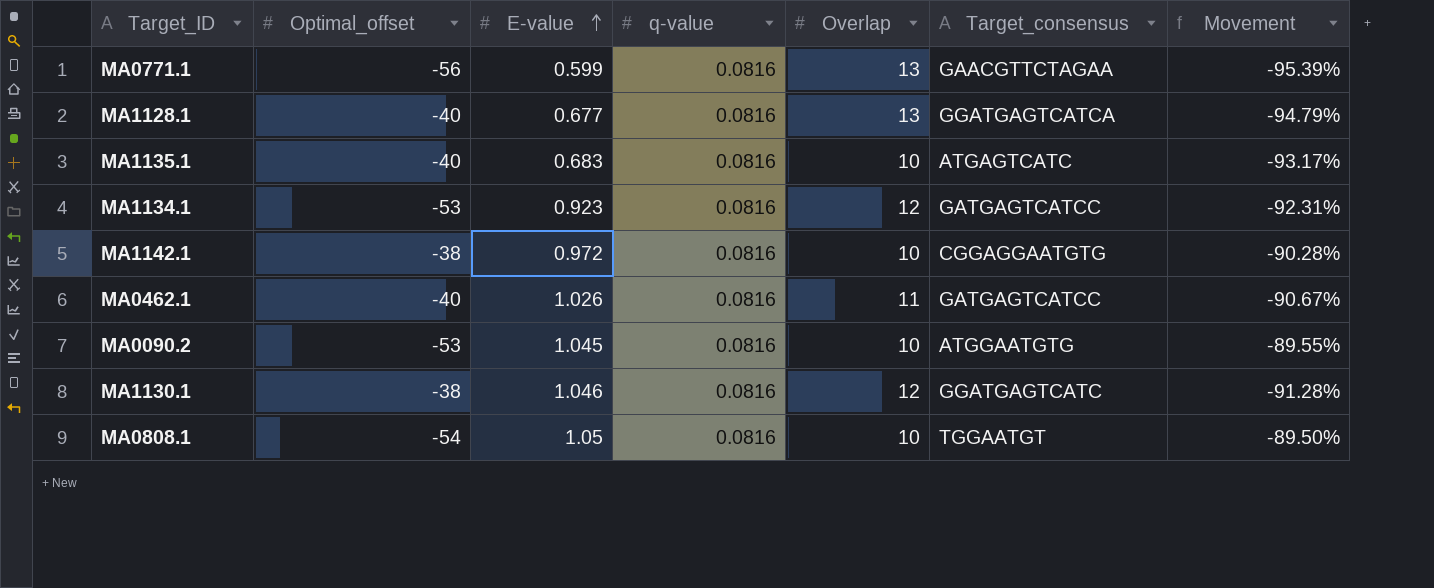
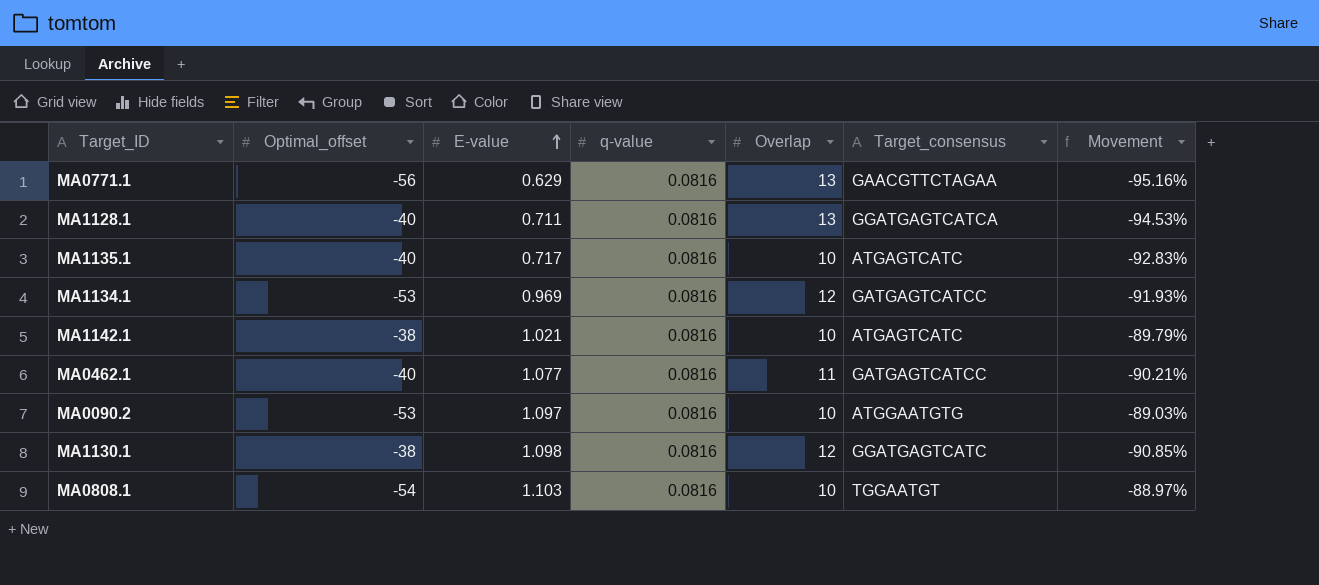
MA0771.1 | E-value: 0.599 -> 0.629
MA0771.1 | Movement: -95.39% -> -95.16%
MA1128.1 | E-value: 0.677 -> 0.711
MA1128.1 | Movement: -94.79% -> -94.53%
MA1135.1 | E-value: 0.683 -> 0.717
MA1135.1 | Movement: -93.17% -> -92.83%
MA1134.1 | E-value: 0.923 -> 0.969
MA1134.1 | Movement: -92.31% -> -91.93%
MA1142.1 | E-value: 0.972 -> 1.021
MA1142.1 | Target_consensus: CGGAGGAATGTG -> ATGAGTCATC
MA1142.1 | Movement: -90.28% -> -89.79%
MA0462.1 | E-value: 1.026 -> 1.077
MA0462.1 | Movement: -90.67% -> -90.21%
MA0090.2 | E-value: 1.045 -> 1.097
MA0090.2 | Movement: -89.55% -> -89.03%
MA1130.1 | E-value: 1.046 -> 1.098
MA1130.1 | Movement: -91.28% -> -90.85%
MA0808.1 | E-value: 1.05 -> 1.103
MA0808.1 | Movement: -89.50% -> -88.97%

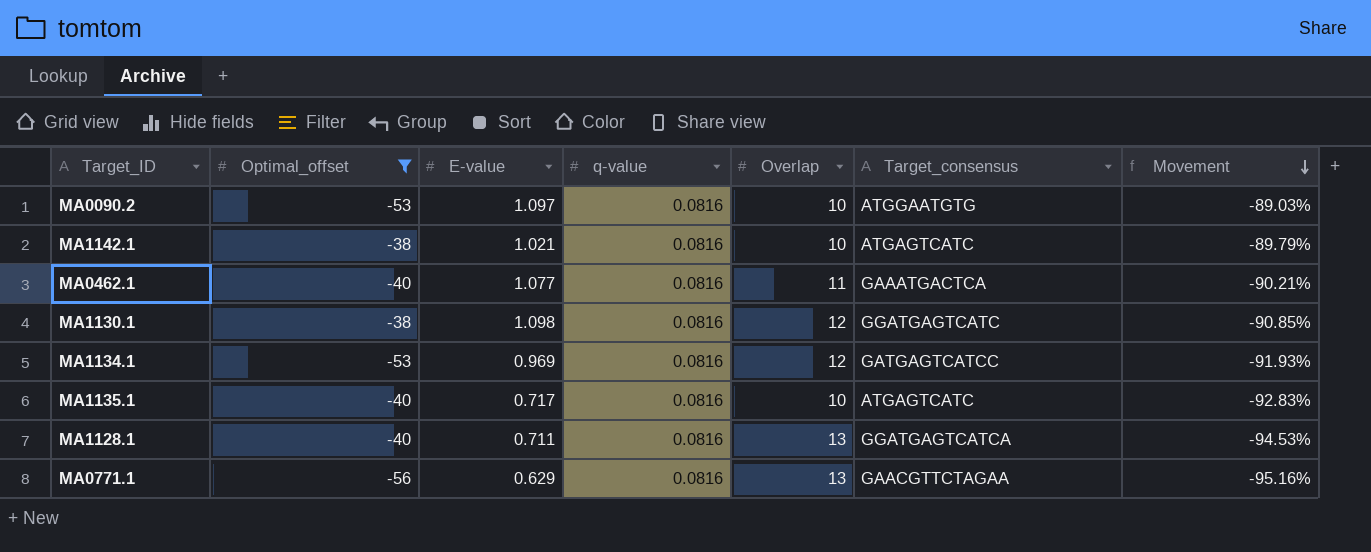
filter: none -> Optimal_offset != -54
row order: E-value ascending -> Movement descending
MA0462.1 | Target_consensus: GATGAGTCATCC -> GAAATGACTCA

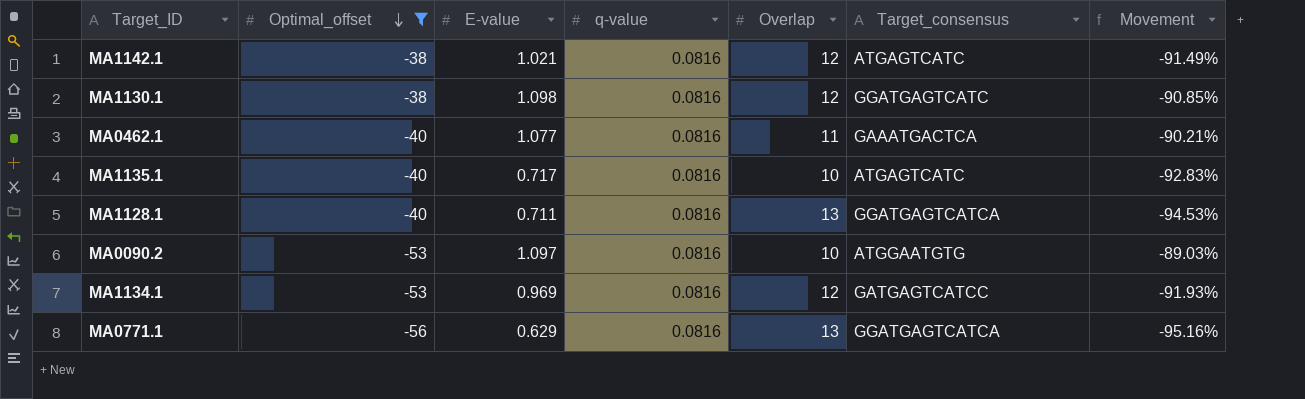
row order: Movement descending -> Optimal_offset descending
MA1142.1 | Overlap: 10 -> 12
MA1142.1 | Movement: -89.79% -> -91.49%
MA0771.1 | Target_consensus: GAACGTTCTAGAA -> GGATGAGTCATCA

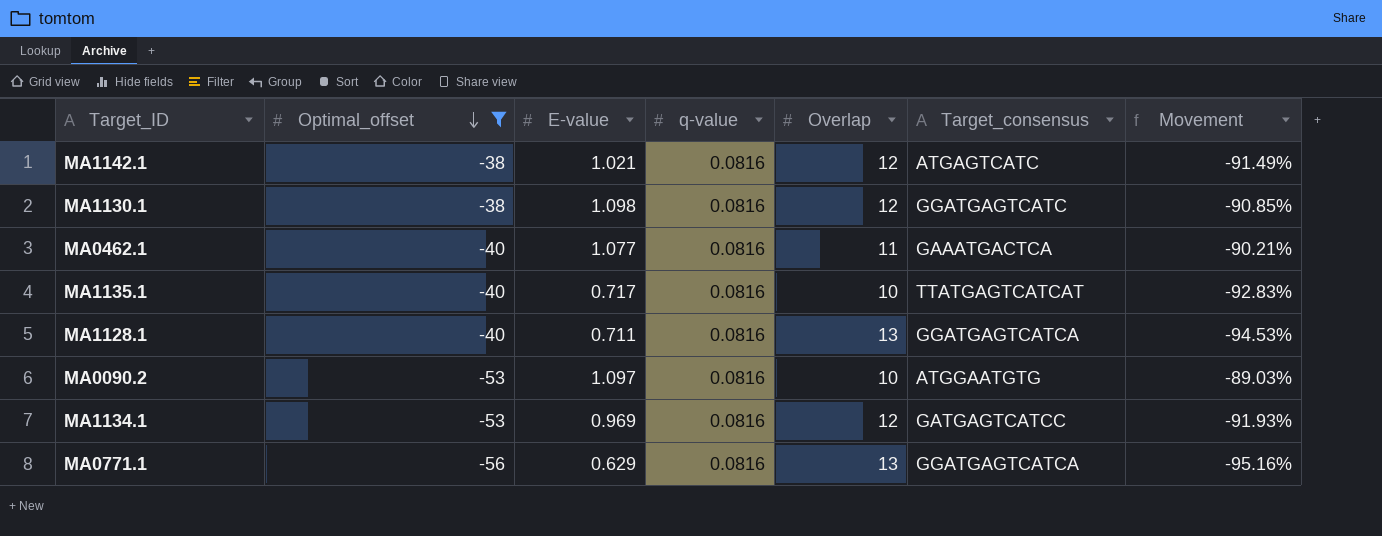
MA1135.1 | Target_consensus: ATGAGTCATC -> TTATGAGTCATCAT

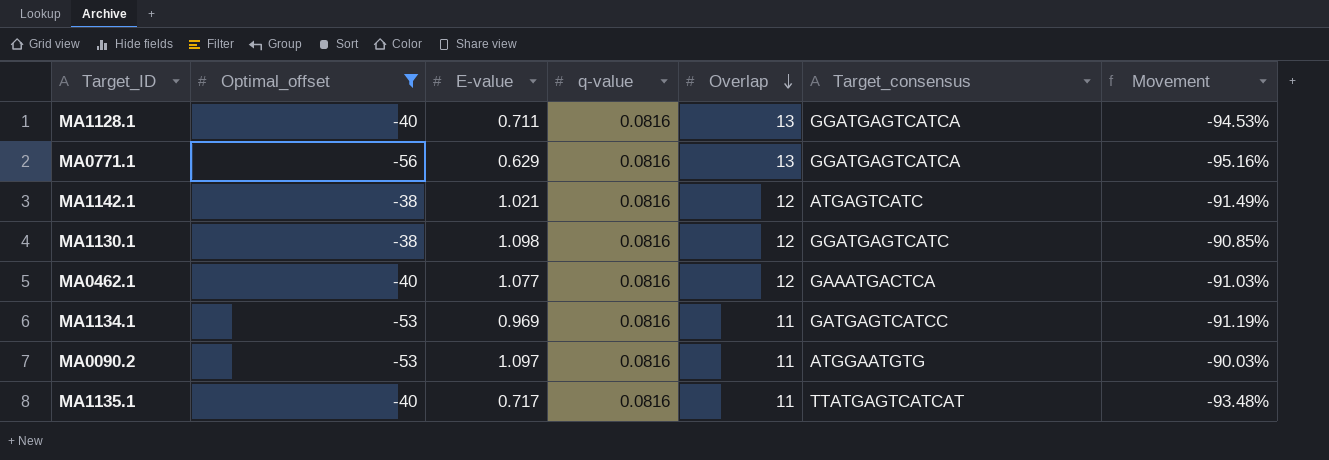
row order: Optimal_offset descending -> Overlap descending
MA0462.1 | Overlap: 11 -> 12
MA0462.1 | Movement: -90.21% -> -91.03%
MA1134.1 | Overlap: 12 -> 11
MA1134.1 | Movement: -91.93% -> -91.19%
MA0090.2 | Overlap: 10 -> 11
MA0090.2 | Movement: -89.03% -> -90.03%
MA1135.1 | Overlap: 10 -> 11
MA1135.1 | Movement: -92.83% -> -93.48%

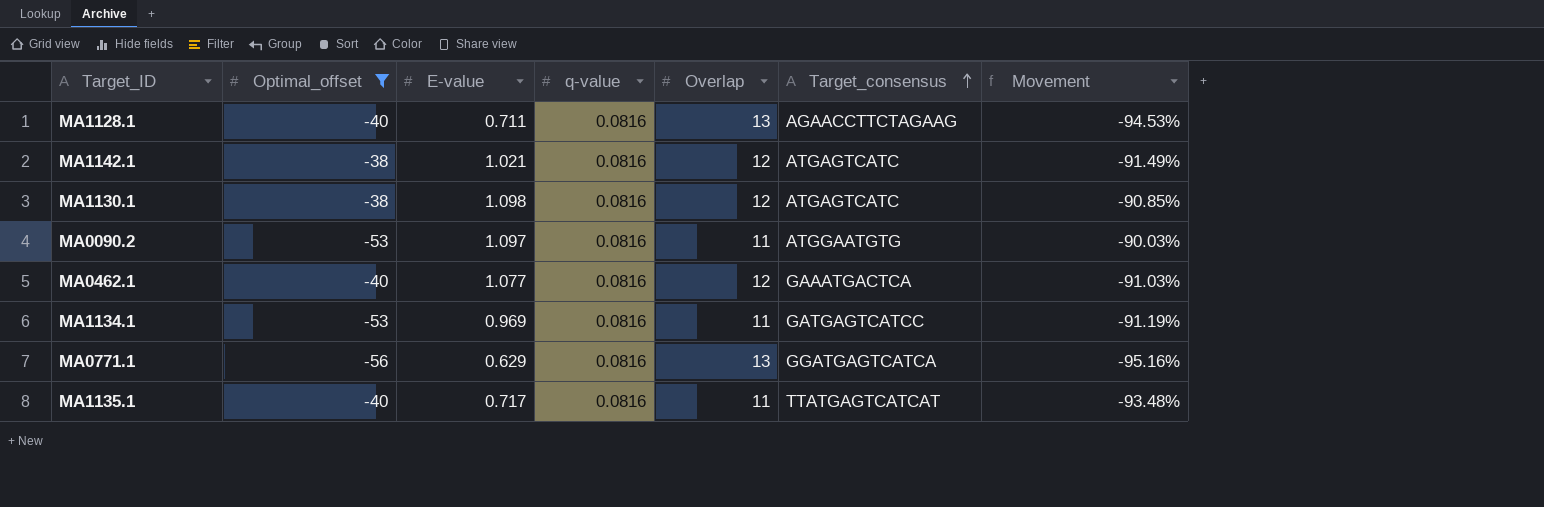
row order: Overlap descending -> Target_consensus ascending
MA1128.1 | Target_consensus: GGATGAGTCATCA -> AGAACCTTCTAGAAG
MA1130.1 | Target_consensus: GGATGAGTCATC -> ATGAGTCATC

